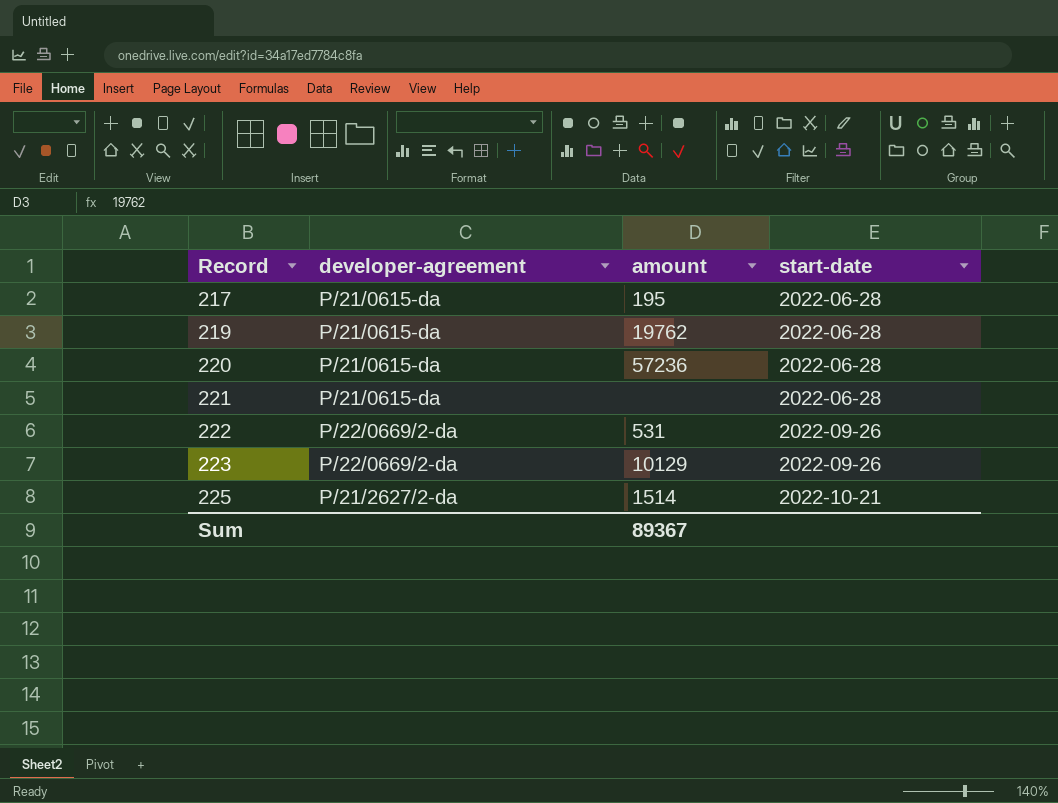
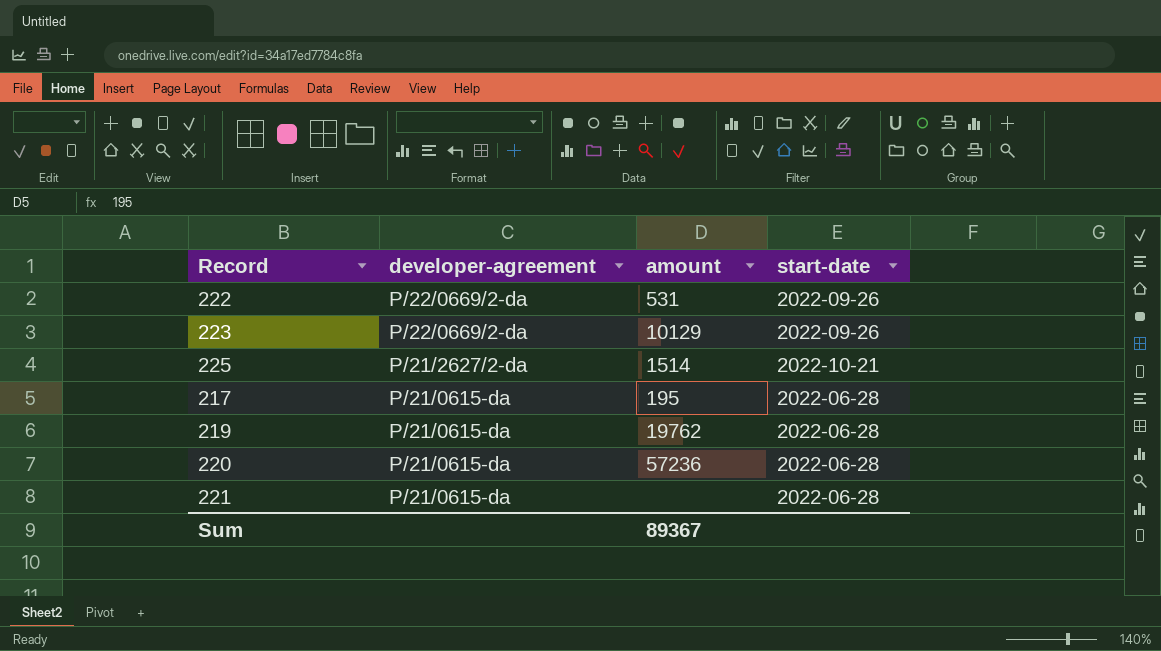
row order: Record ascending -> developer-agreement descending

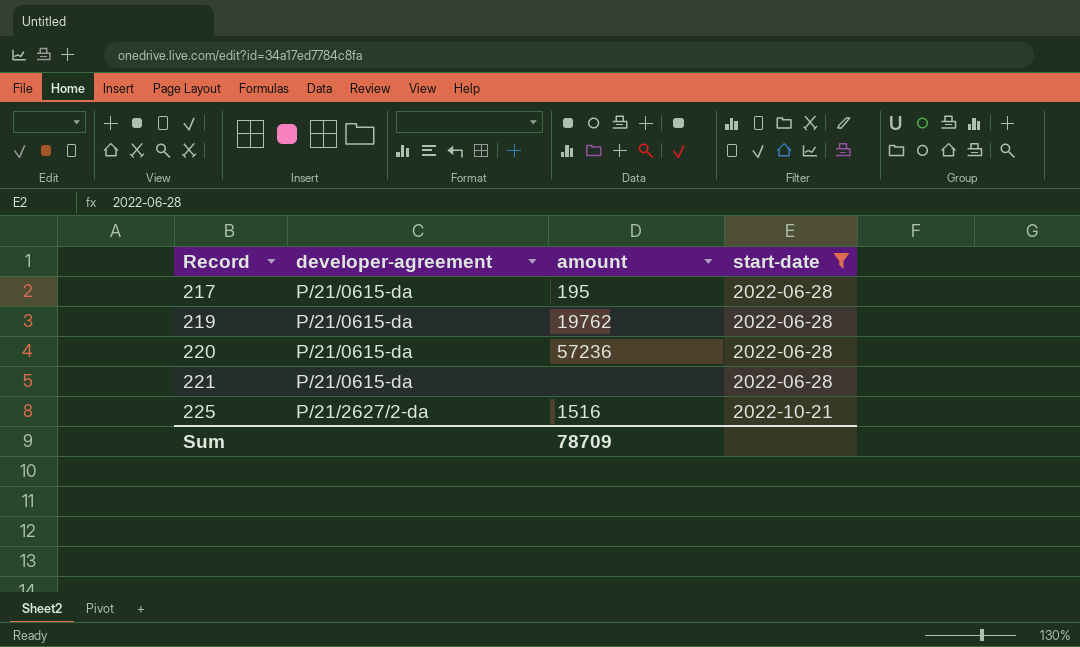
filter: none -> start-date != 2022-09-26
row order: developer-agreement descending -> Record ascending
225 | amount: 1514 -> 1516
Sum | amount: 89367 -> 78709

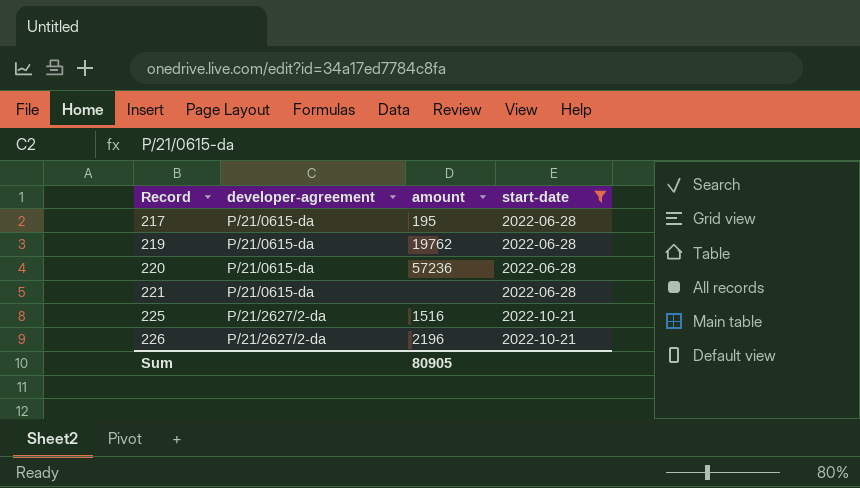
row 226: none -> P/21/2627/2-da | 2196 | 2022-10-21
Sum | amount: 78709 -> 80905

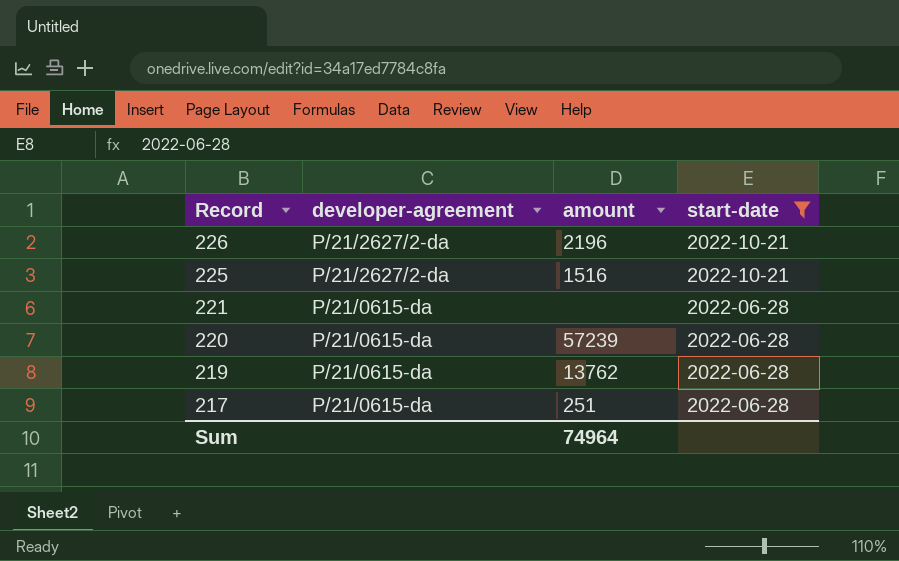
row order: Record ascending -> Record descending
220 | amount: 57236 -> 57239
219 | amount: 19762 -> 13762
217 | amount: 195 -> 251
Sum | amount: 80905 -> 74964

